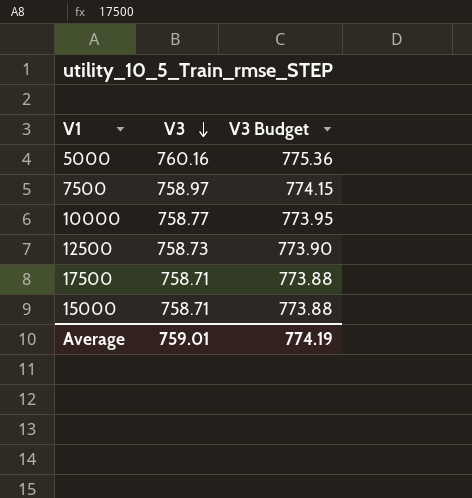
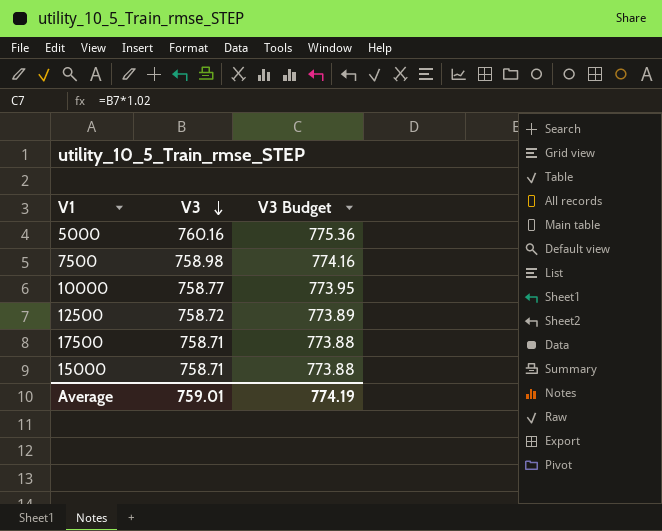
7500 | V3: 758.97 -> 758.98
7500 | V3 Budget: 774.15 -> 774.16
12500 | V3: 758.73 -> 758.72
12500 | V3 Budget: 773.90 -> 773.89

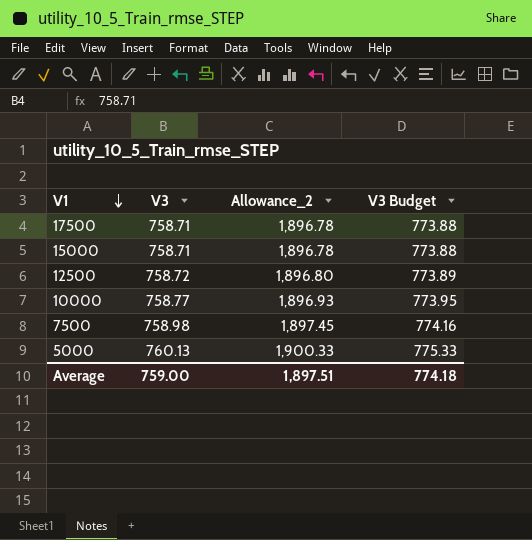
row order: V3 descending -> V1 descending
column Allowance_2 | formula: none -> [V3] * 2.5
5000 | V3: 760.16 -> 760.13
5000 | V3 Budget: 775.36 -> 775.33
Average | V3: 759.01 -> 759.00
Average | V3 Budget: 774.19 -> 774.18

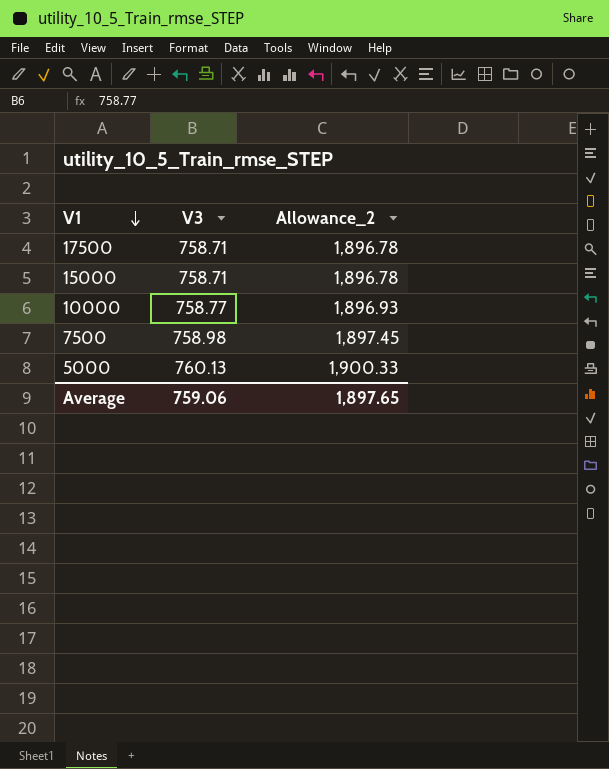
column V3 Budget | formula: [V3] * 1.02 -> none
row 12500: 758.72 | 1,896.80 | 773.89 -> none
Average | V3: 759.00 -> 759.06
Average | Allowance_2: 1,897.51 -> 1,897.65

